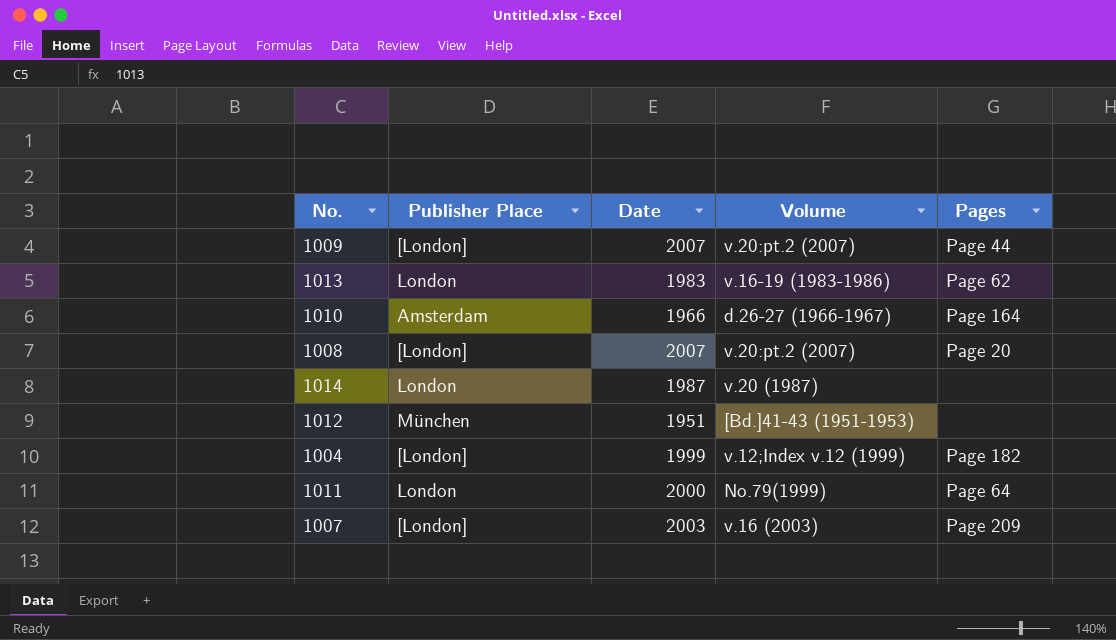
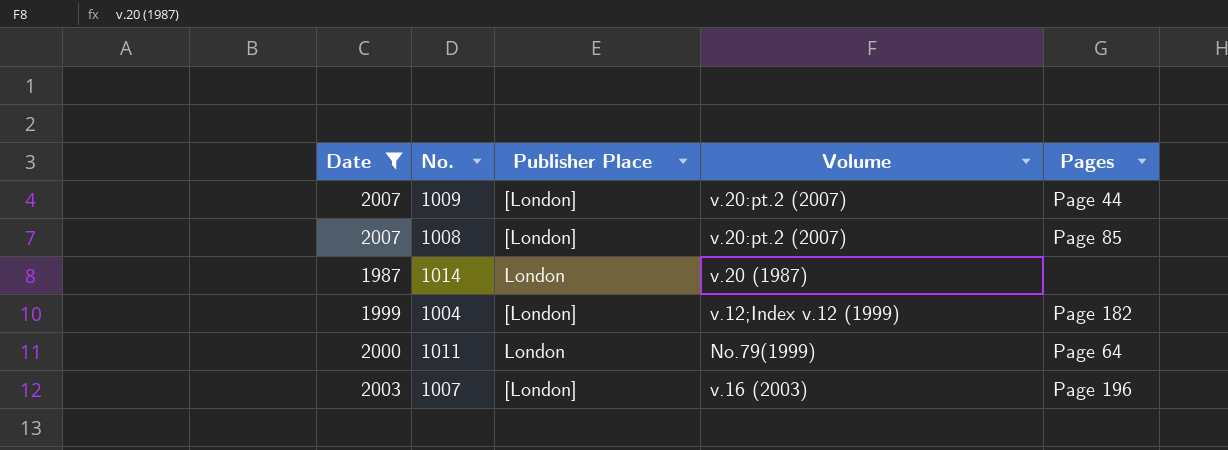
filter: none -> Date >= 1987
column Date | position: 3 -> 1
1008 | Pages: Page 20 -> Page 85
1007 | Pages: Page 209 -> Page 196

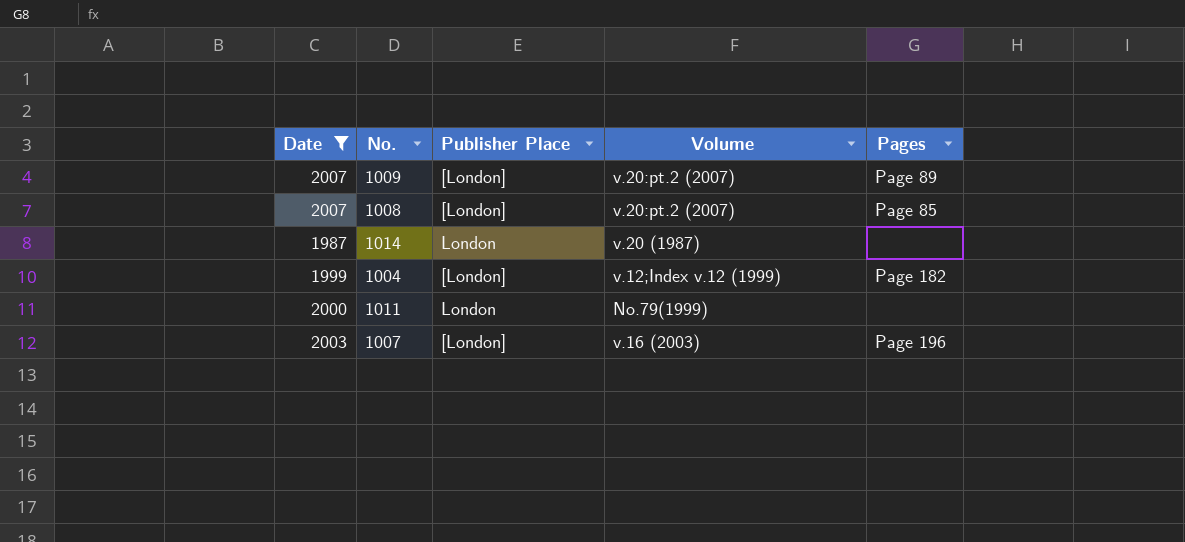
1009 | Pages: Page 44 -> Page 89
1011 | Pages: Page 64 -> none

